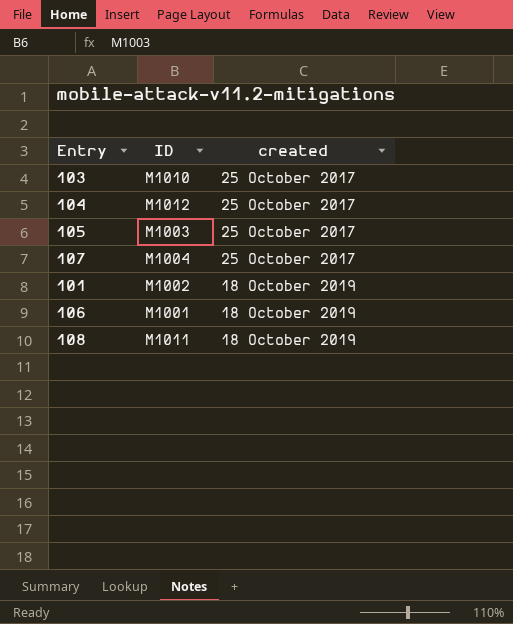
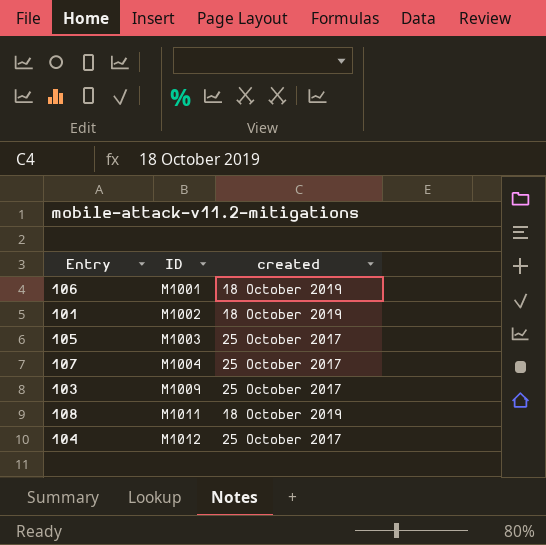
row order: created ascending -> ID ascending
103 | ID: M1010 -> M1009

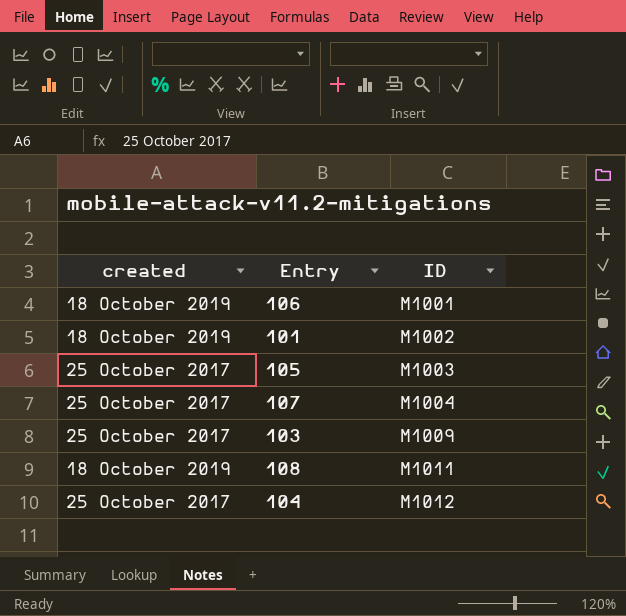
column created | position: 3 -> 1

